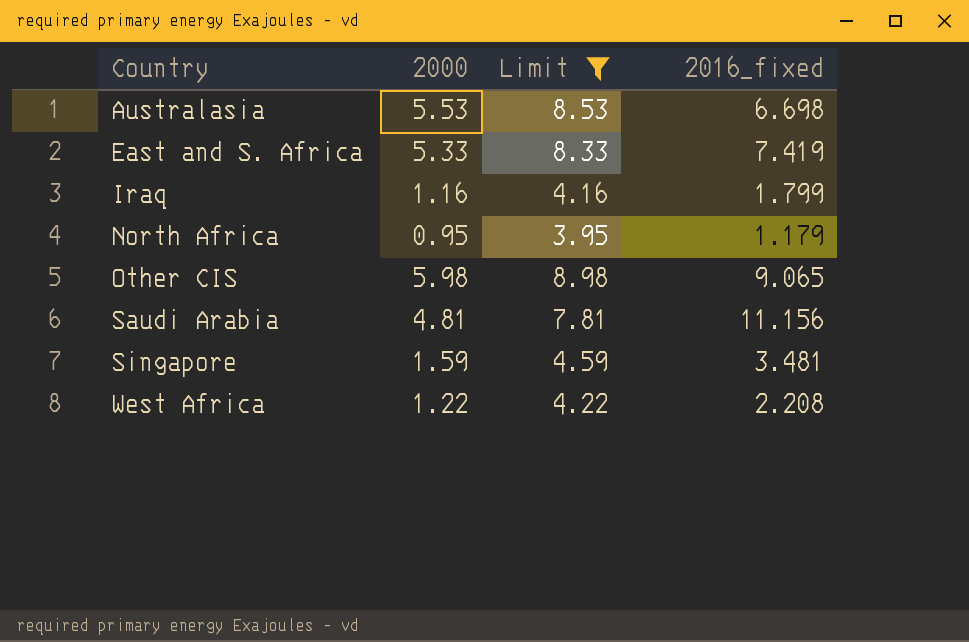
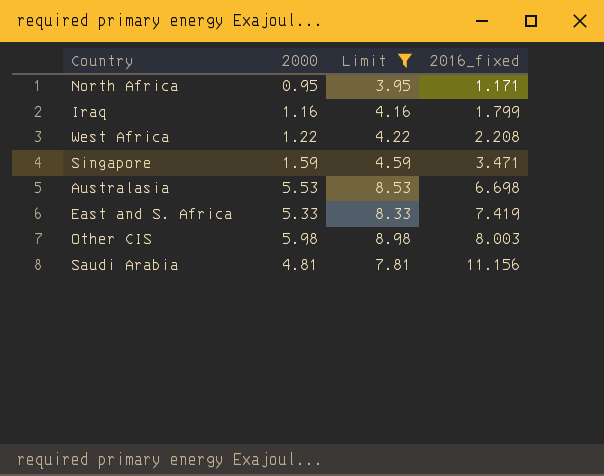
row order: Country ascending -> 2016_fixed ascending
North Africa | 2016_fixed: 1.179 -> 1.171
Singapore | 2016_fixed: 3.481 -> 3.471
Other CIS | 2016_fixed: 9.065 -> 8.003

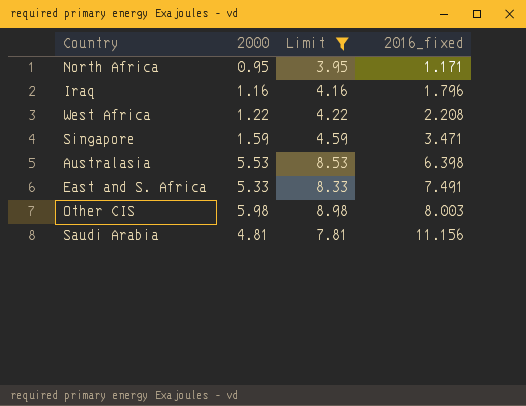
Iraq | 2016_fixed: 1.799 -> 1.796
Australasia | 2016_fixed: 6.698 -> 6.398
East and S. Africa | 2016_fixed: 7.419 -> 7.491

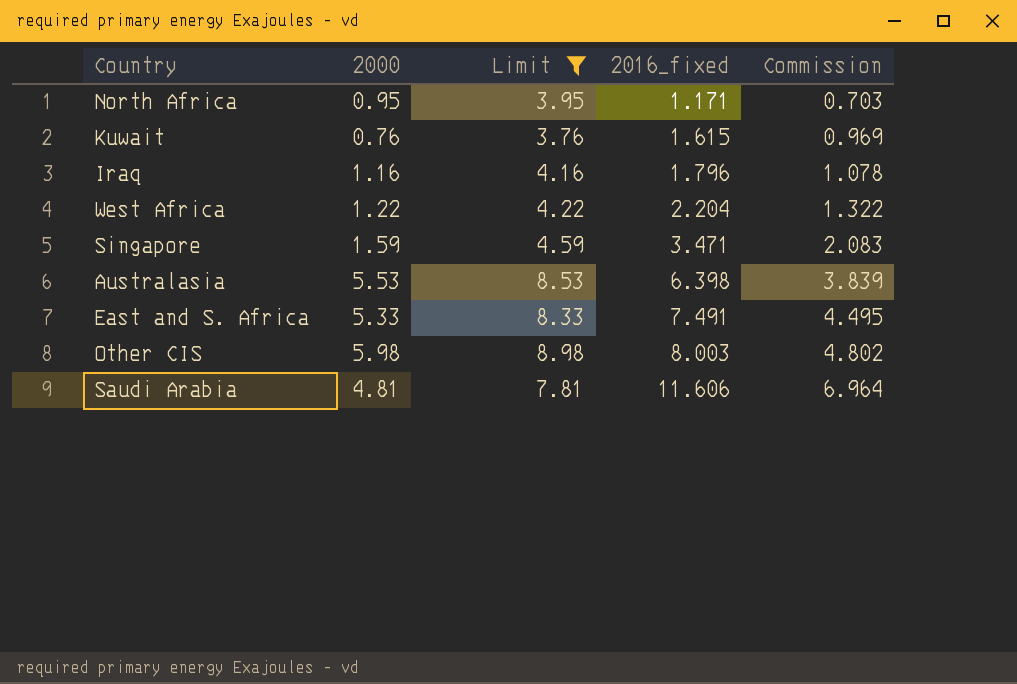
column Commission | formula: none -> [2016_fixed] * 0.6
row Kuwait: none -> 0.76 | 3.76 | 1.615 | 0.969
West Africa | 2016_fixed: 2.208 -> 2.204
Saudi Arabia | 2016_fixed: 11.156 -> 11.606

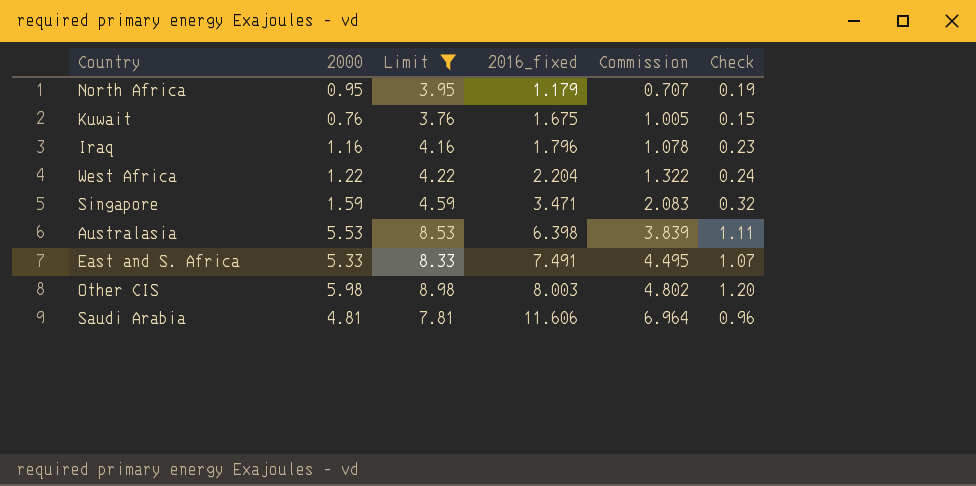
column Check | formula: none -> [2000] * 0.2
North Africa | 2016_fixed: 1.171 -> 1.179
North Africa | Commission: 0.703 -> 0.707
Kuwait | 2016_fixed: 1.615 -> 1.675
Kuwait | Commission: 0.969 -> 1.005

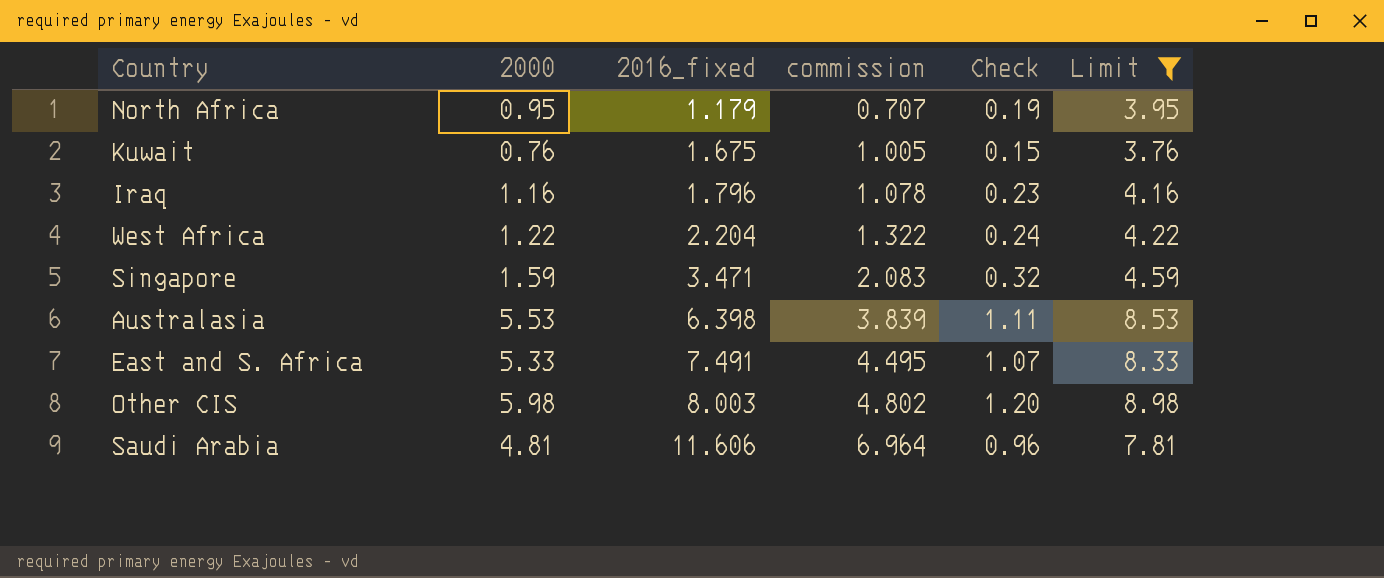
column name: Commission -> commission
column Limit | position: 3 -> 6

